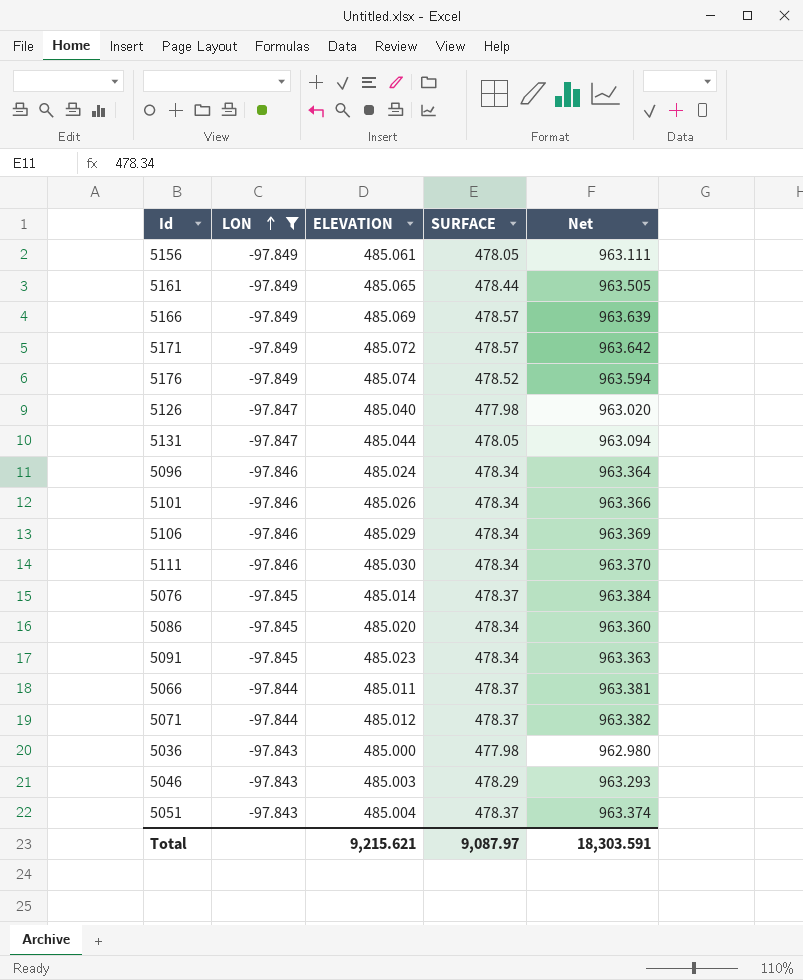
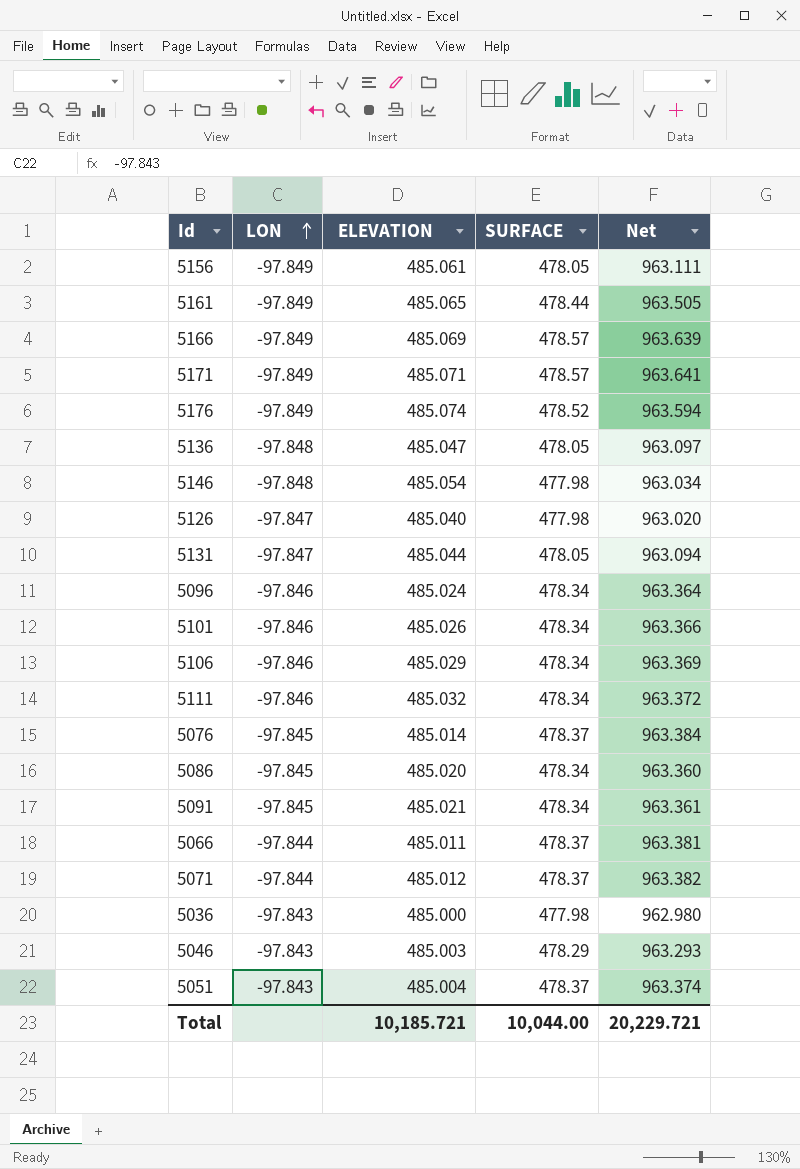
filter: LON != -97.848 -> none
5171 | ELEVATION: 485.072 -> 485.071
5171 | Net: 963.642 -> 963.641
5111 | ELEVATION: 485.030 -> 485.032
5111 | Net: 963.370 -> 963.372
5091 | ELEVATION: 485.023 -> 485.021
5091 | Net: 963.363 -> 963.361
Total | ELEVATION: 9,215.621 -> 10,185.721
Total | SURFACE: 9,087.97 -> 10,044.00
Total | Net: 18,303.591 -> 20,229.721

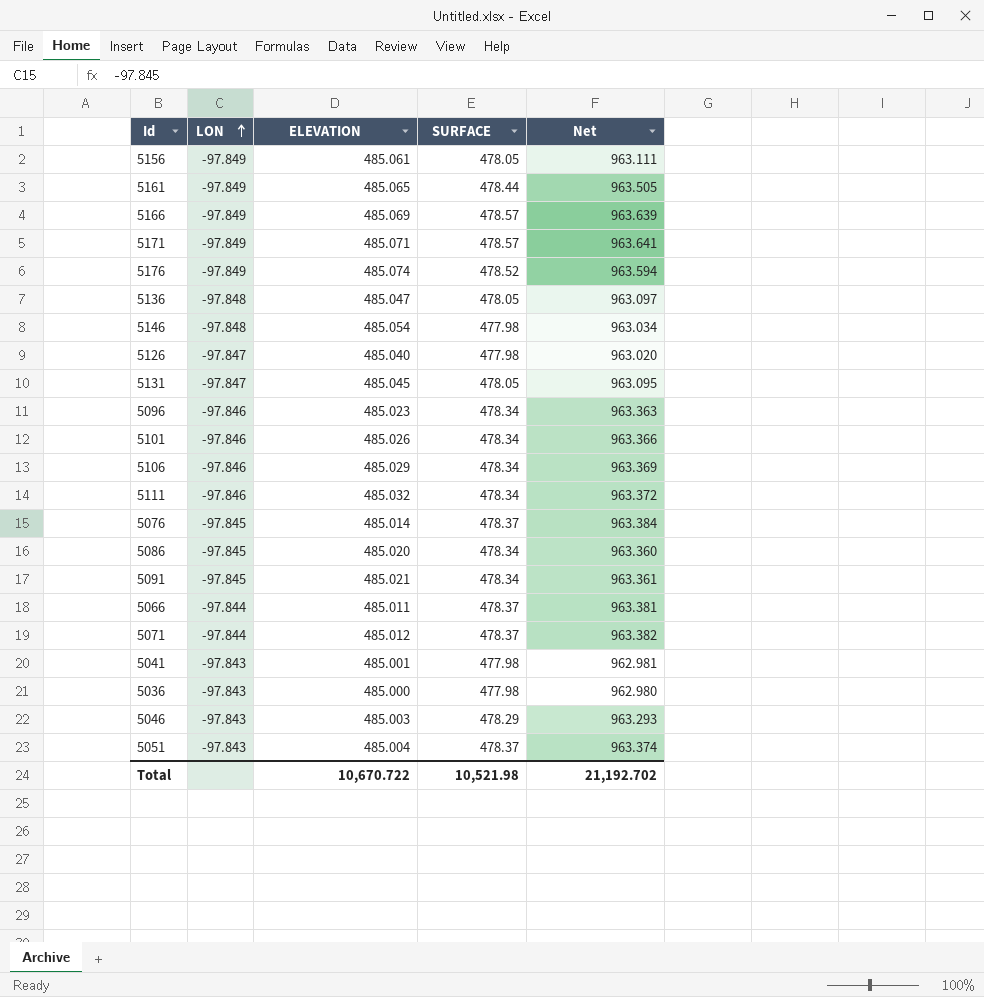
5131 | ELEVATION: 485.044 -> 485.045
5131 | Net: 963.094 -> 963.095
5096 | ELEVATION: 485.024 -> 485.023
5096 | Net: 963.364 -> 963.363
row 5041: none -> -97.843 | 485.001 | 477.98 | 962.981
Total | ELEVATION: 10,185.721 -> 10,670.722
Total | SURFACE: 10,044.00 -> 10,521.98
Total | Net: 20,229.721 -> 21,192.702

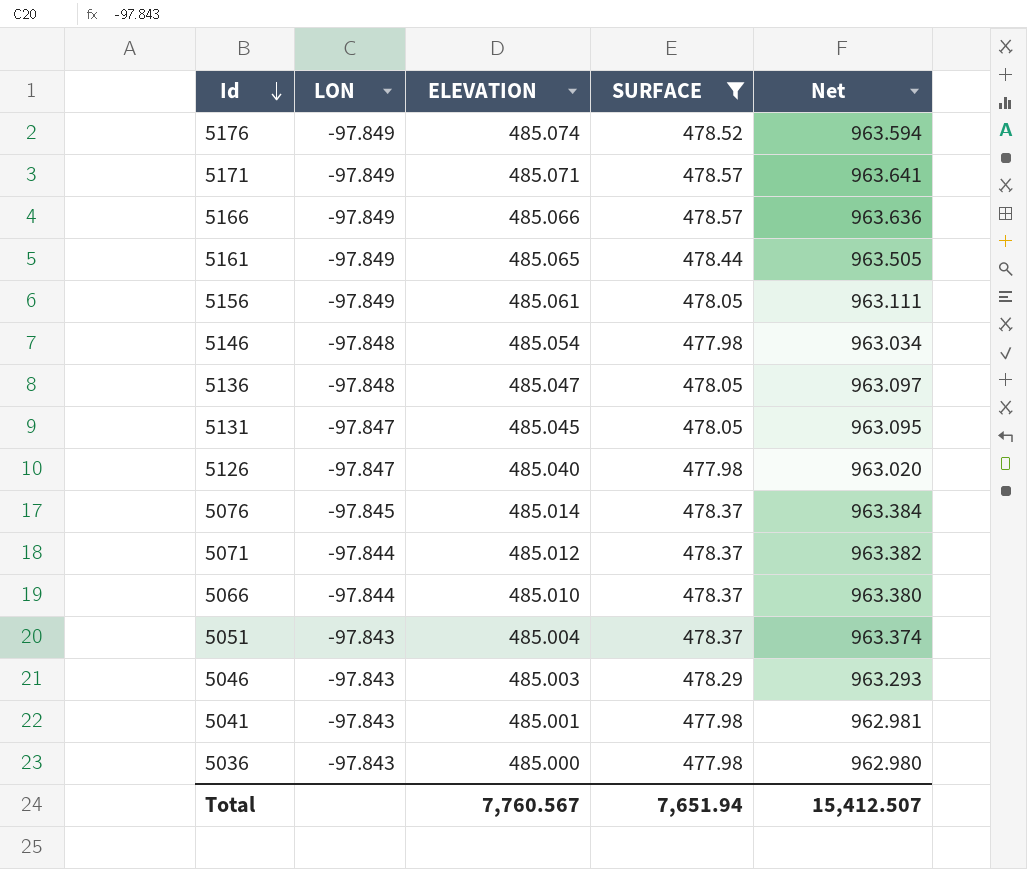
filter: none -> SURFACE != 478.34
row order: LON ascending -> Id descending
5166 | ELEVATION: 485.069 -> 485.066
5166 | Net: 963.639 -> 963.636
5066 | ELEVATION: 485.011 -> 485.010
5066 | Net: 963.381 -> 963.380
Total | ELEVATION: 10,670.722 -> 7,760.567
Total | SURFACE: 10,521.98 -> 7,651.94
Total | Net: 21,192.702 -> 15,412.507

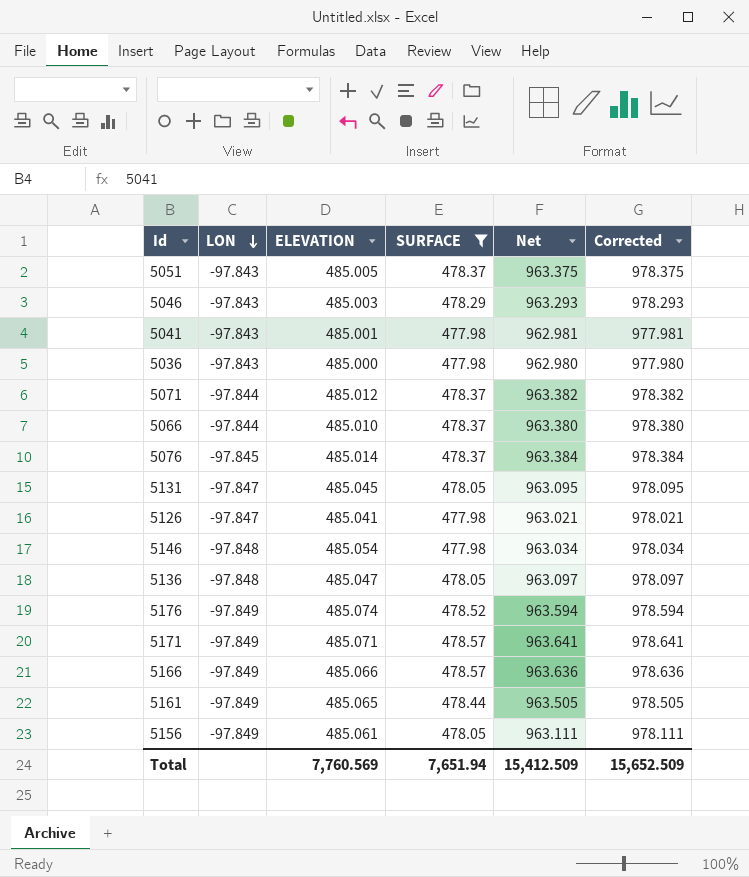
row order: Id descending -> LON descending
column Corrected | formula: none -> [Net] + 15
5051 | ELEVATION: 485.004 -> 485.005
5051 | Net: 963.374 -> 963.375
5126 | ELEVATION: 485.040 -> 485.041
5126 | Net: 963.020 -> 963.021
Total | ELEVATION: 7,760.567 -> 7,760.569
Total | Net: 15,412.507 -> 15,412.509

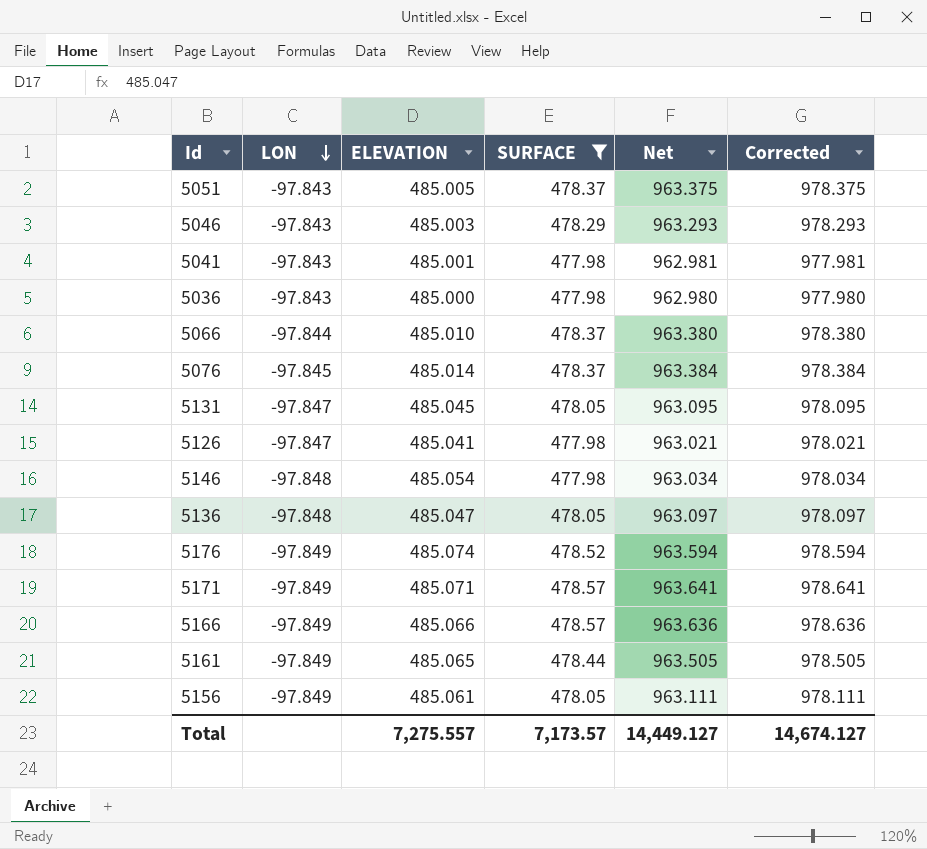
row 5071: -97.844 | 485.012 | 478.37 | 963.382 | 978.382 -> none
Total | ELEVATION: 7,760.569 -> 7,275.557
Total | SURFACE: 7,651.94 -> 7,173.57
Total | Net: 15,412.509 -> 14,449.127
Total | Corrected: 15,652.509 -> 14,674.127

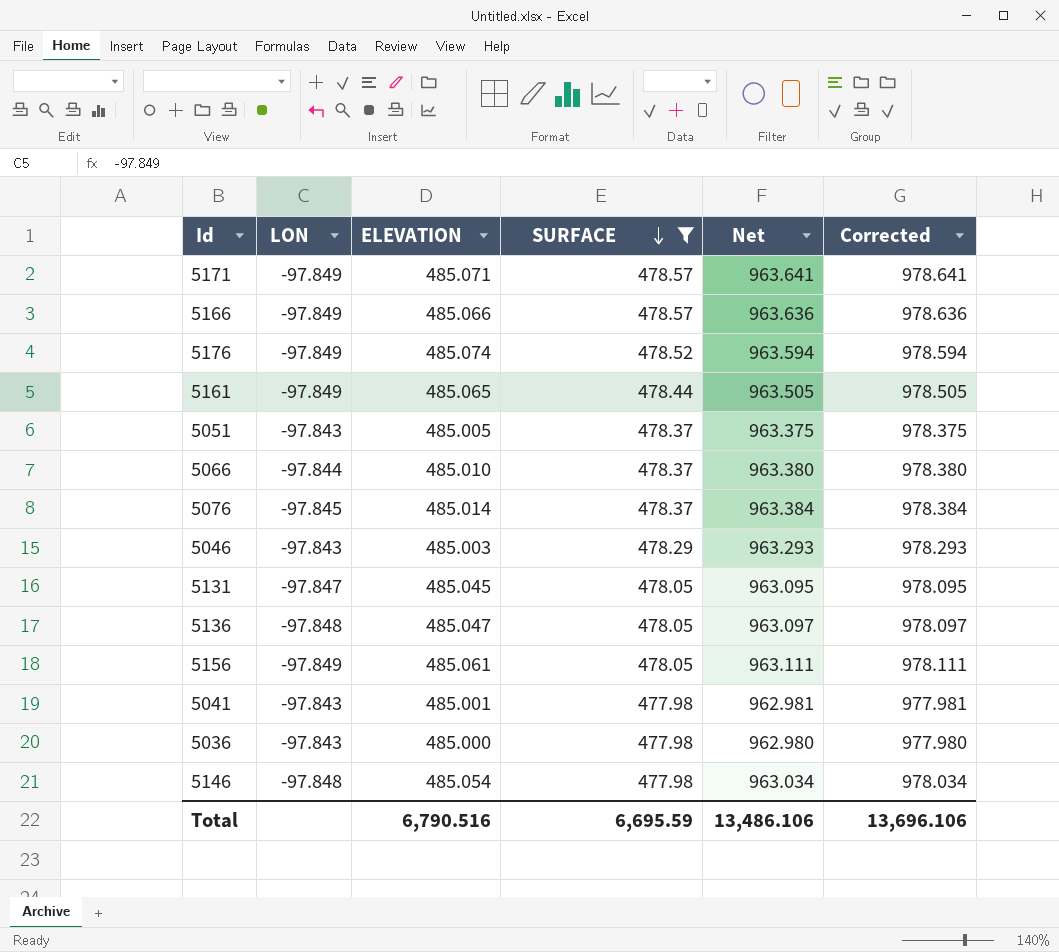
row order: LON descending -> SURFACE descending
row 5126: -97.847 | 485.041 | 477.98 | 963.021 | 978.021 -> none
Total | ELEVATION: 7,275.557 -> 6,790.516
Total | SURFACE: 7,173.57 -> 6,695.59
Total | Net: 14,449.127 -> 13,486.106
Total | Corrected: 14,674.127 -> 13,696.106

